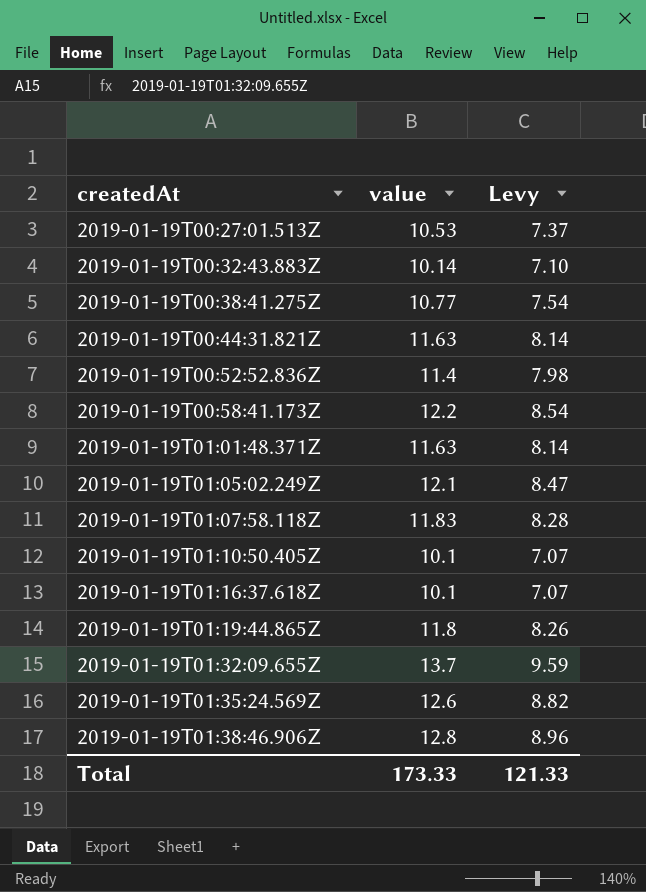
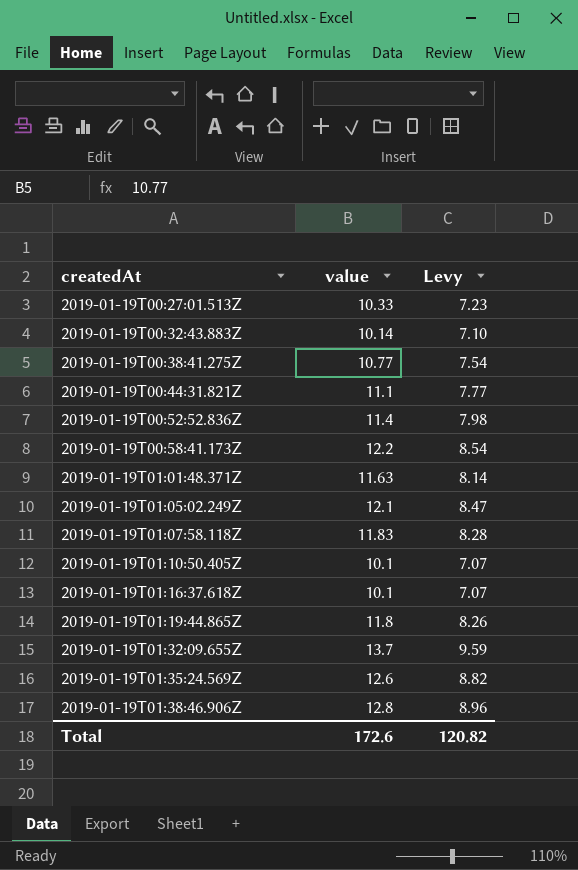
2019-01-19T00:27:01.513Z | value: 10.53 -> 10.33
2019-01-19T00:27:01.513Z | Levy: 7.37 -> 7.23
2019-01-19T00:44:31.821Z | value: 11.63 -> 11.1
2019-01-19T00:44:31.821Z | Levy: 8.14 -> 7.77
Total | value: 173.33 -> 172.6
Total | Levy: 121.33 -> 120.82

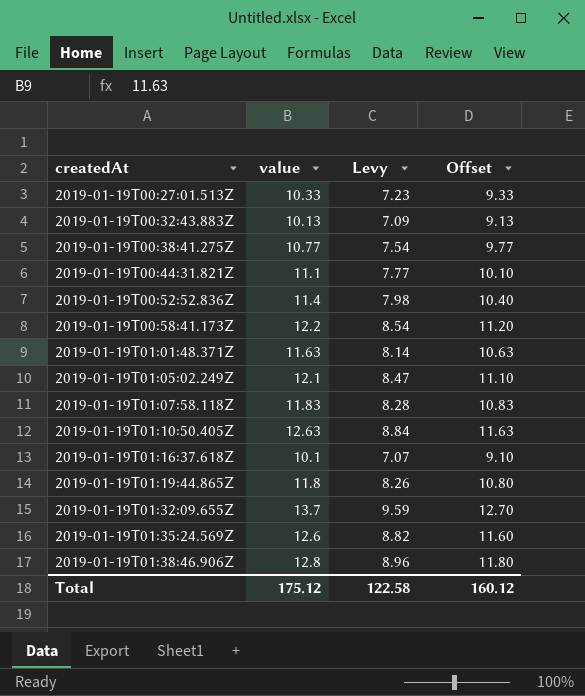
column Offset | formula: none -> [value] - 1
2019-01-19T00:32:43.883Z | value: 10.14 -> 10.13
2019-01-19T00:32:43.883Z | Levy: 7.10 -> 7.09
2019-01-19T01:10:50.405Z | value: 10.1 -> 12.63
2019-01-19T01:10:50.405Z | Levy: 7.07 -> 8.84
Total | value: 172.6 -> 175.12
Total | Levy: 120.82 -> 122.58

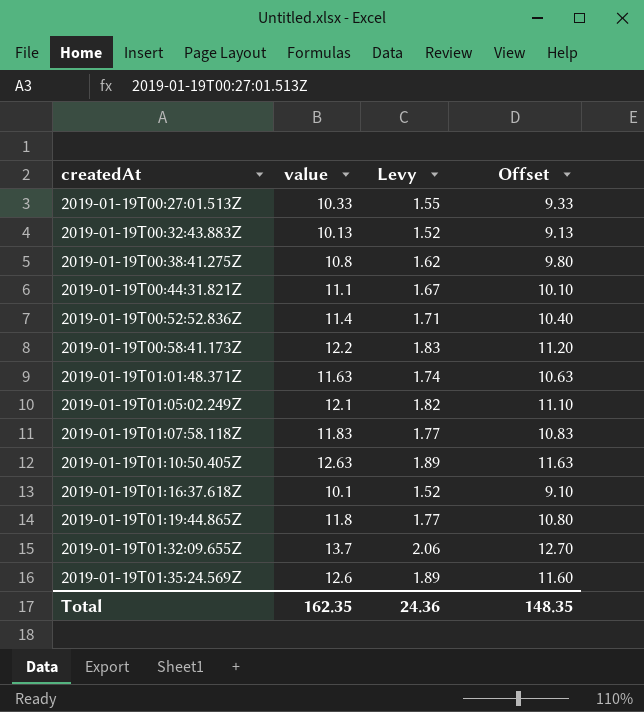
column Levy | formula: [value] * 0.7 -> [value] * 0.15
row 2019-01-19T01:38:46.906Z: 12.8 | 8.96 | 11.80 -> none
2019-01-19T00:38:41.275Z | value: 10.77 -> 10.8
2019-01-19T00:38:41.275Z | Offset: 9.77 -> 9.80
Total | value: 175.12 -> 162.35
Total | Levy: 122.58 -> 24.36
Total | Offset: 160.12 -> 148.35

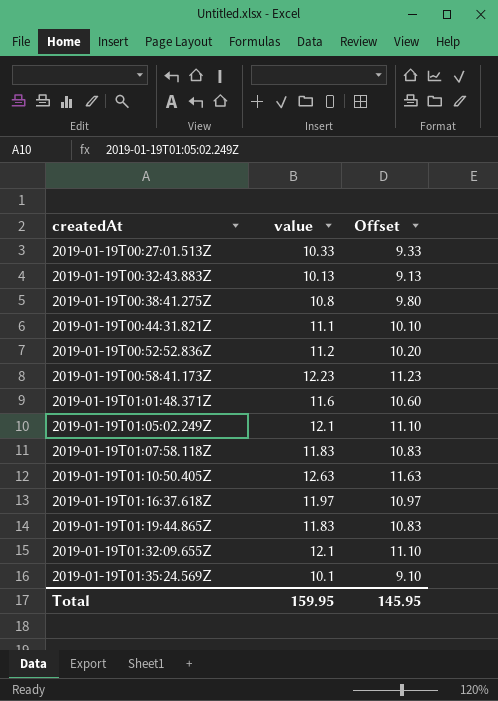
column Levy | formula: [value] * 0.15 -> none
2019-01-19T00:52:52.836Z | value: 11.4 -> 11.2
2019-01-19T00:52:52.836Z | Offset: 10.40 -> 10.20
2019-01-19T00:58:41.173Z | value: 12.2 -> 12.23
2019-01-19T00:58:41.173Z | Offset: 11.20 -> 11.23
2019-01-19T01:01:48.371Z | value: 11.63 -> 11.6
2019-01-19T01:01:48.371Z | Offset: 10.63 -> 10.60
2019-01-19T01:16:37.618Z | value: 10.1 -> 11.97
2019-01-19T01:16:37.618Z | Offset: 9.10 -> 10.97
2019-01-19T01:19:44.865Z | value: 11.8 -> 11.83
2019-01-19T01:19:44.865Z | Offset: 10.80 -> 10.83
2019-01-19T01:32:09.655Z | value: 13.7 -> 12.1
2019-01-19T01:32:09.655Z | Offset: 12.70 -> 11.10
2019-01-19T01:35:24.569Z | value: 12.6 -> 10.1
2019-01-19T01:35:24.569Z | Offset: 11.60 -> 9.10
Total | value: 162.35 -> 159.95
Total | Offset: 148.35 -> 145.95

